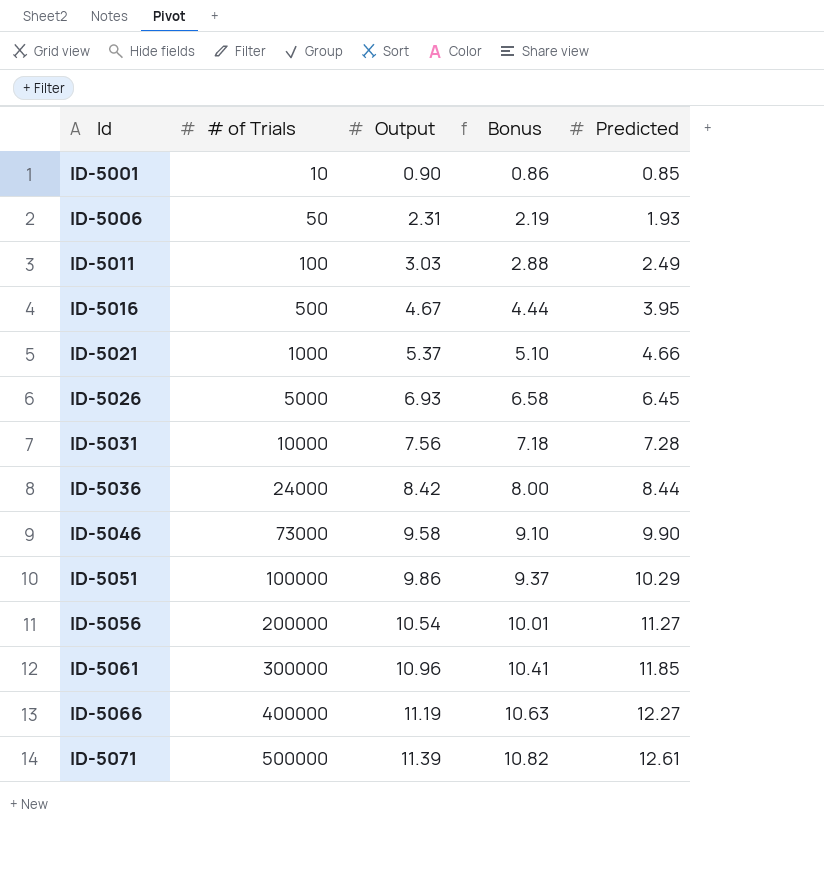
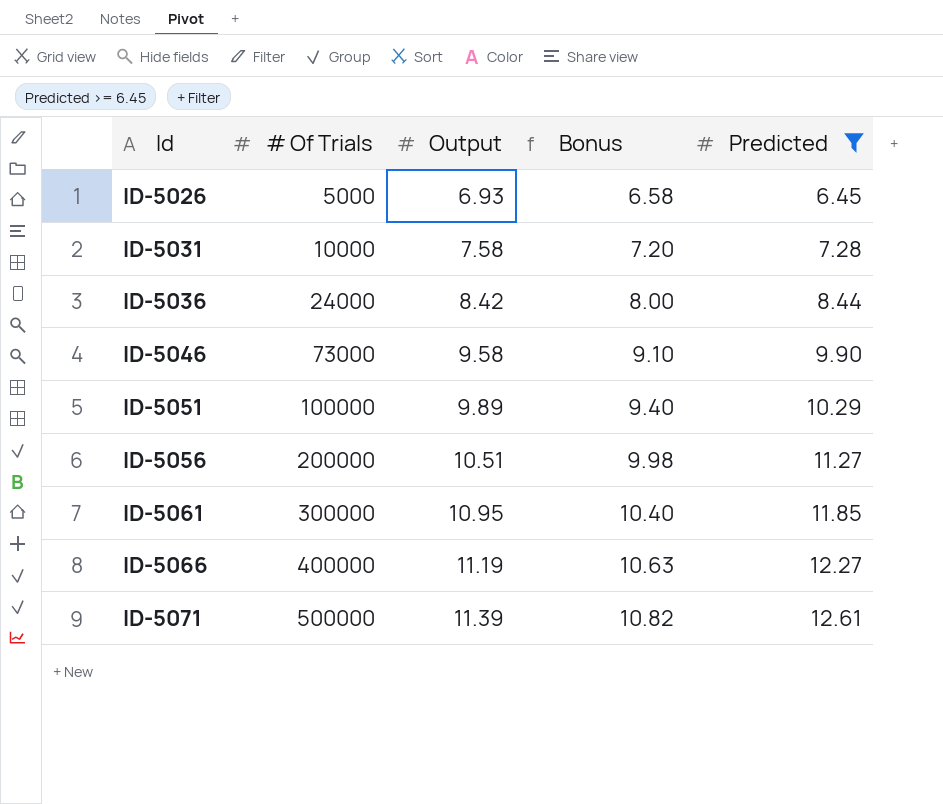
filter: none -> Predicted >= 6.45
column name: # of Trials -> # Of Trials
ID-5031 | Output: 7.56 -> 7.58
ID-5031 | Bonus: 7.18 -> 7.20
ID-5051 | Output: 9.86 -> 9.89
ID-5051 | Bonus: 9.37 -> 9.40
ID-5056 | Output: 10.54 -> 10.51
ID-5056 | Bonus: 10.01 -> 9.98
ID-5061 | Output: 10.96 -> 10.95
ID-5061 | Bonus: 10.41 -> 10.40

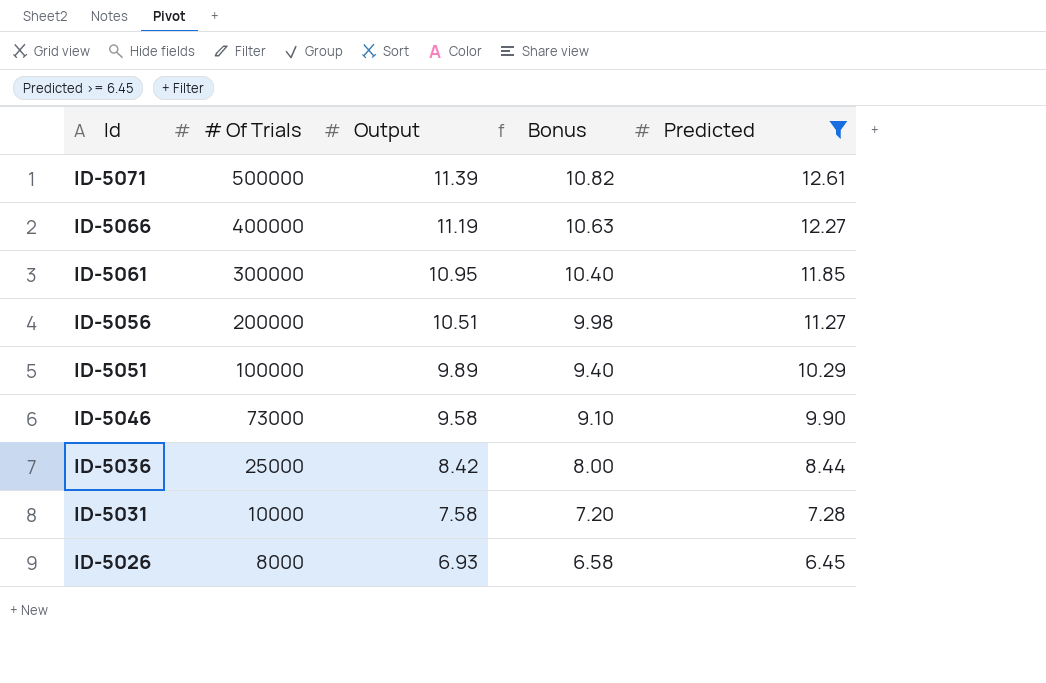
row order: Id ascending -> Id descending
ID-5036 | # Of Trials: 24000 -> 25000
ID-5026 | # Of Trials: 5000 -> 8000

